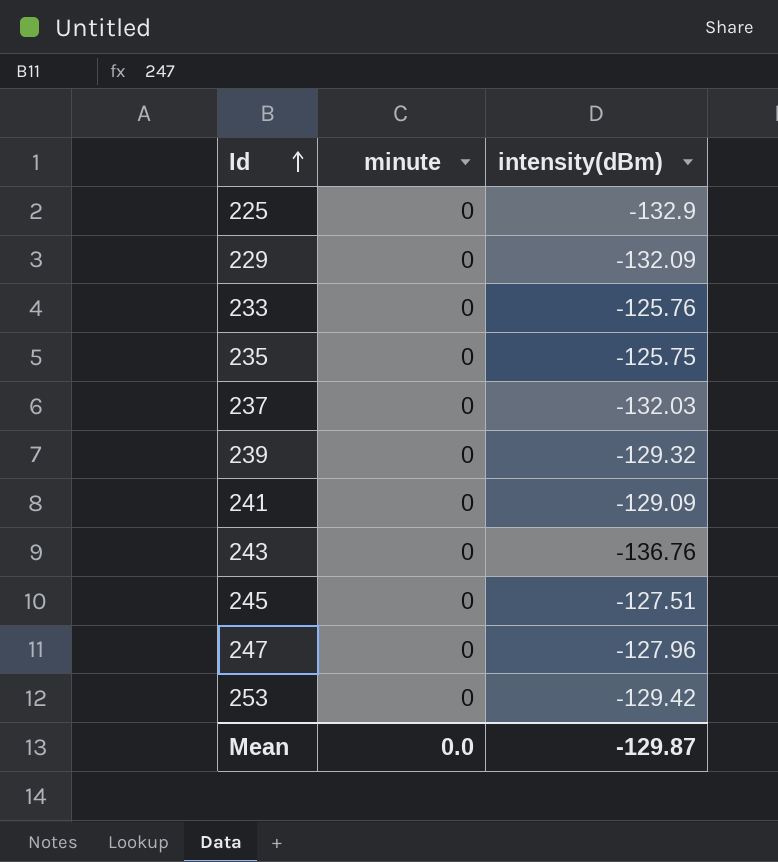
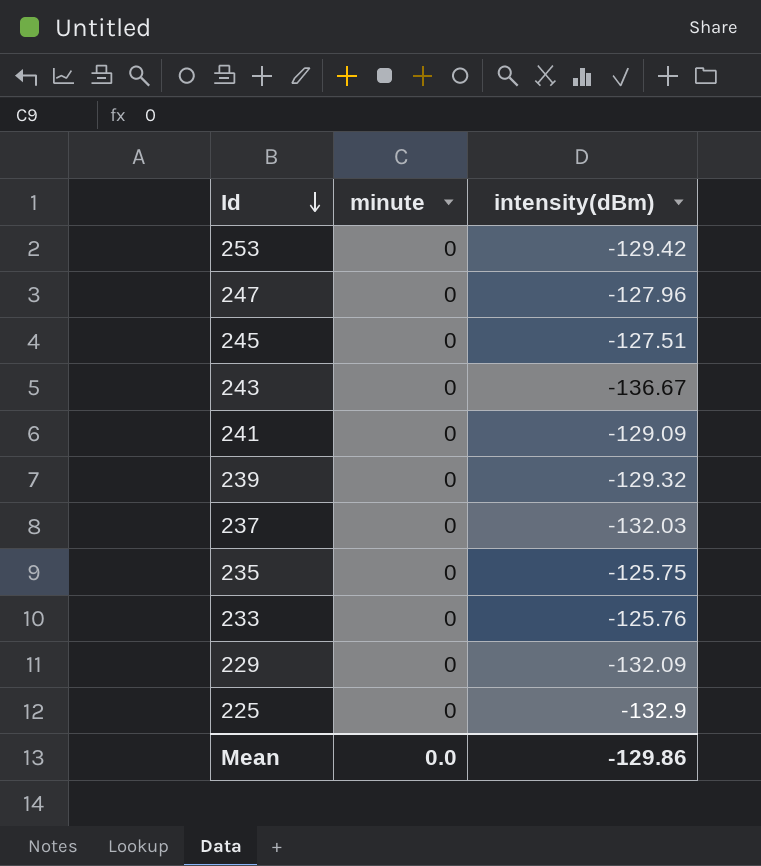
row order: Id ascending -> Id descending
243 | intensity(dBm): -136.76 -> -136.67
Mean | intensity(dBm): -129.87 -> -129.86

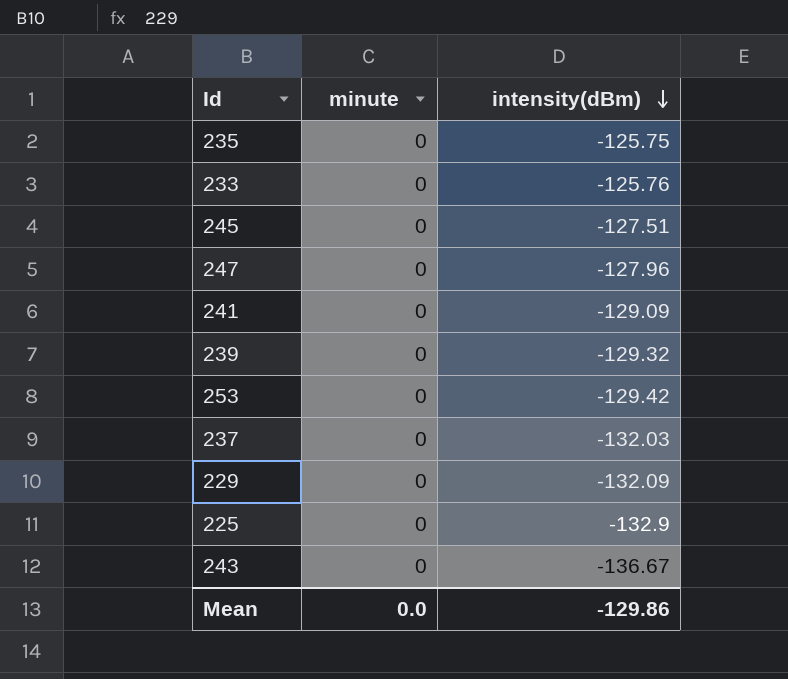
row order: Id descending -> intensity(dBm) descending

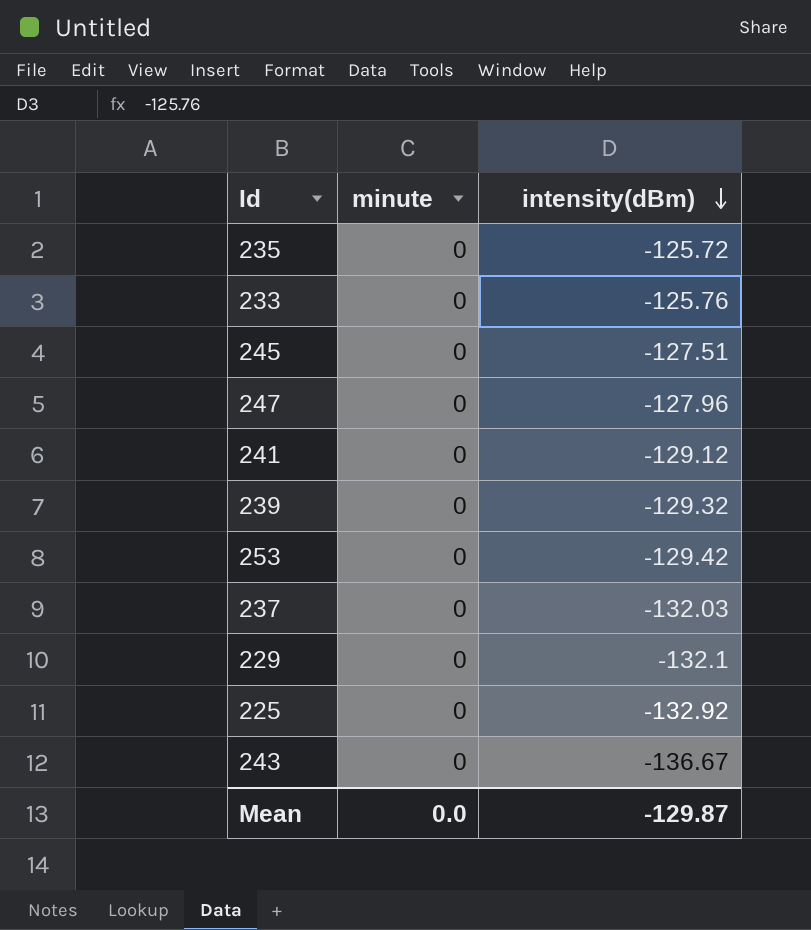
235 | intensity(dBm): -125.75 -> -125.72
241 | intensity(dBm): -129.09 -> -129.12
229 | intensity(dBm): -132.09 -> -132.1
225 | intensity(dBm): -132.9 -> -132.92
Mean | intensity(dBm): -129.86 -> -129.87

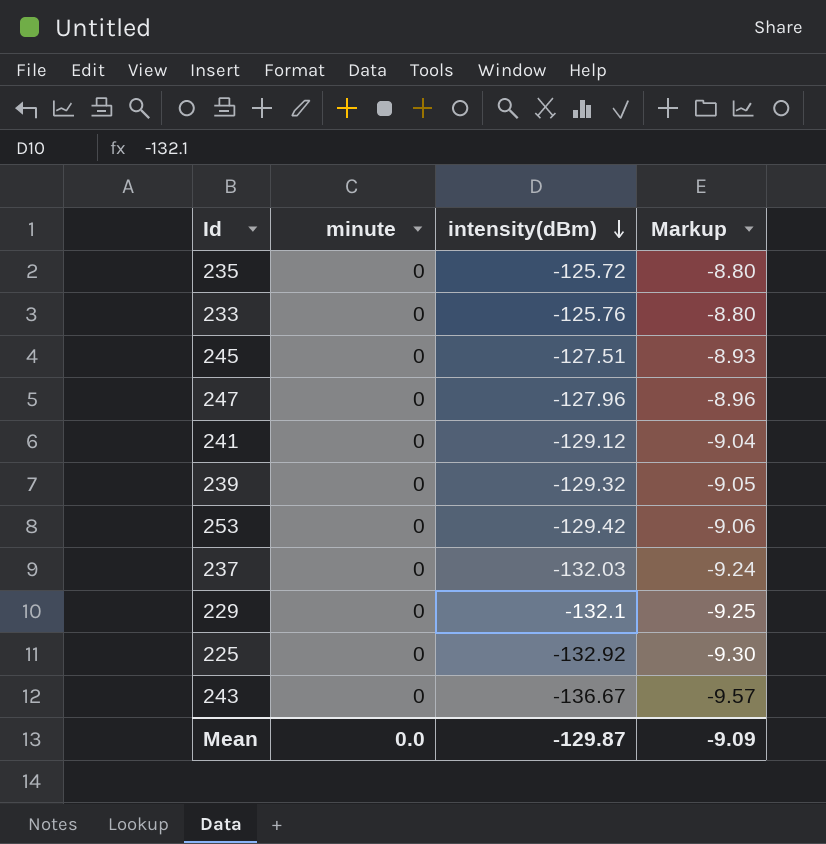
column Markup | formula: none -> [intensity(dBm)] * 0.07

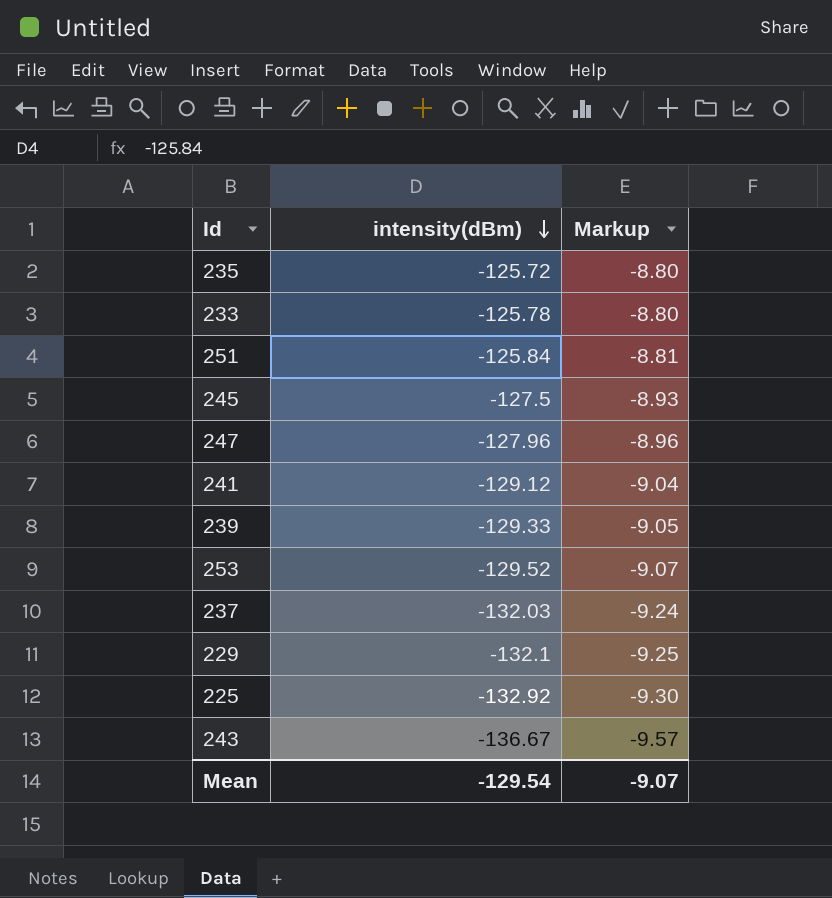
column minute | position: 2 -> none
233 | intensity(dBm): -125.76 -> -125.78
row 251: none -> -125.84 | -8.81
245 | intensity(dBm): -127.51 -> -127.5
239 | intensity(dBm): -129.32 -> -129.33
253 | intensity(dBm): -129.42 -> -129.52
253 | Markup: -9.06 -> -9.07
Mean | intensity(dBm): -129.87 -> -129.54
Mean | Markup: -9.09 -> -9.07

